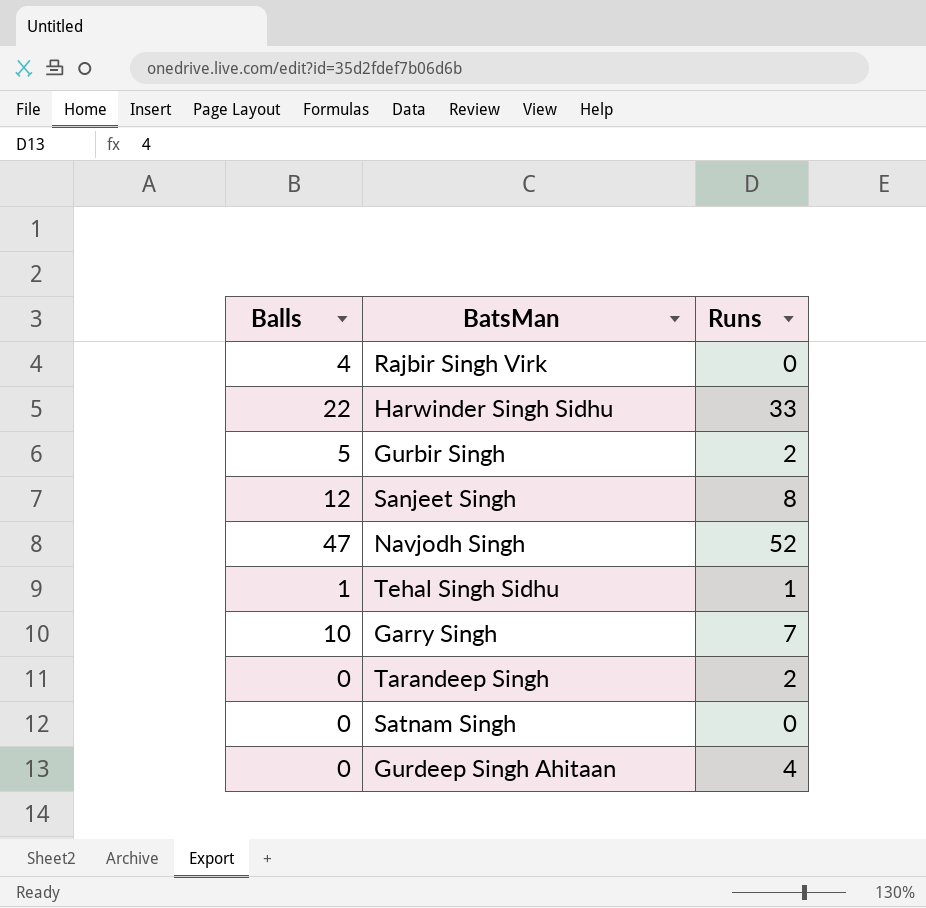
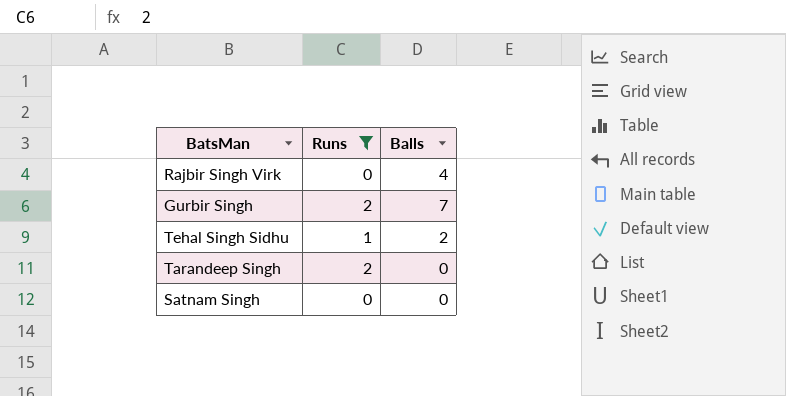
filter: none -> Runs <= 2
column Balls | position: 1 -> 3
Gurbir Singh | Balls: 5 -> 7
Tehal Singh Sidhu | Balls: 1 -> 2

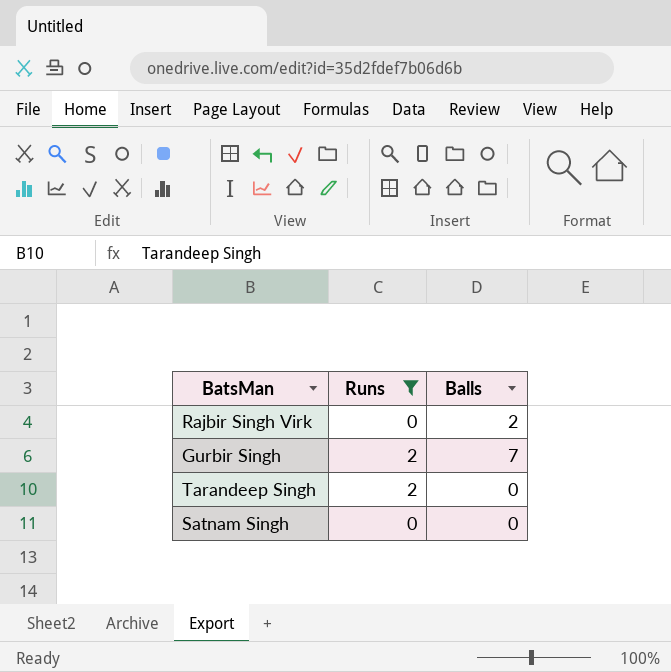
row Tehal Singh Sidhu: 1 | 2 -> none
Rajbir Singh Virk | Balls: 4 -> 2

